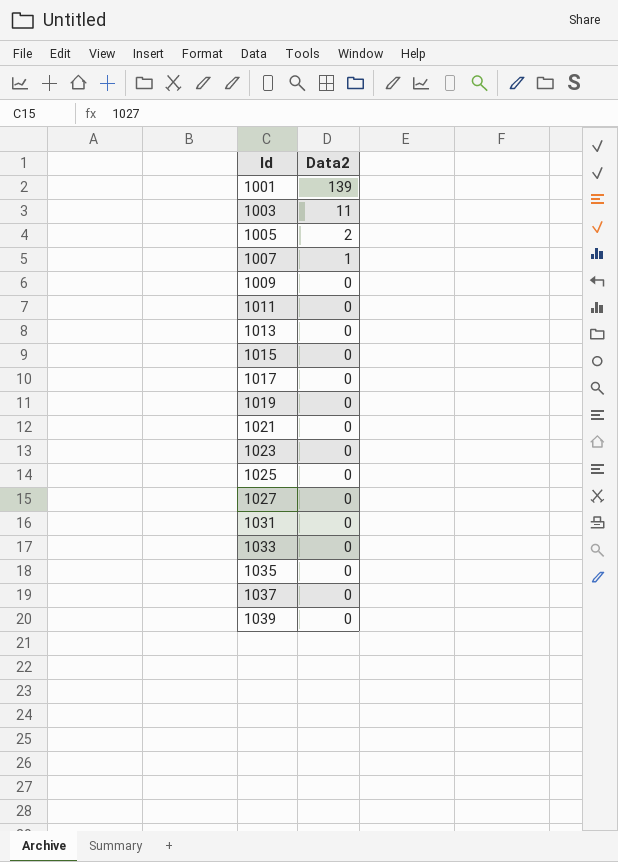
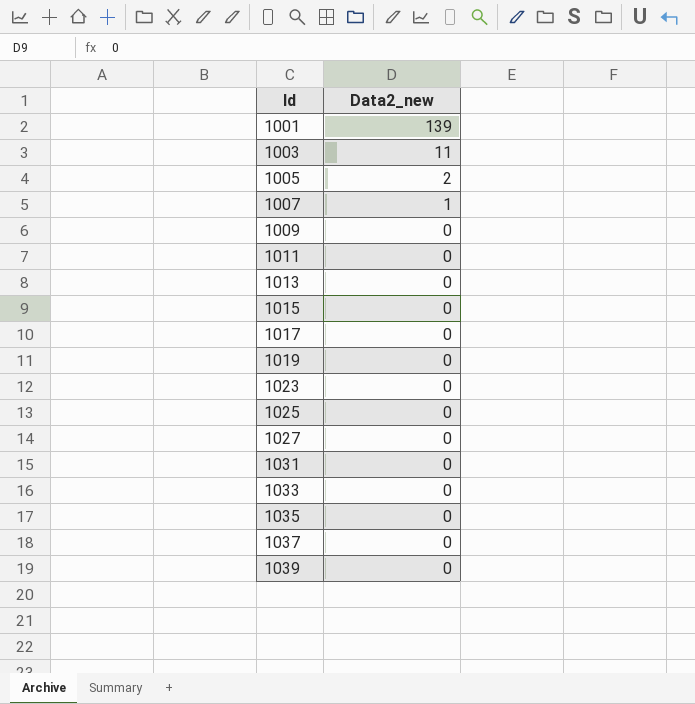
column name: Data2 -> Data2_new
row 1021: 0 -> none

